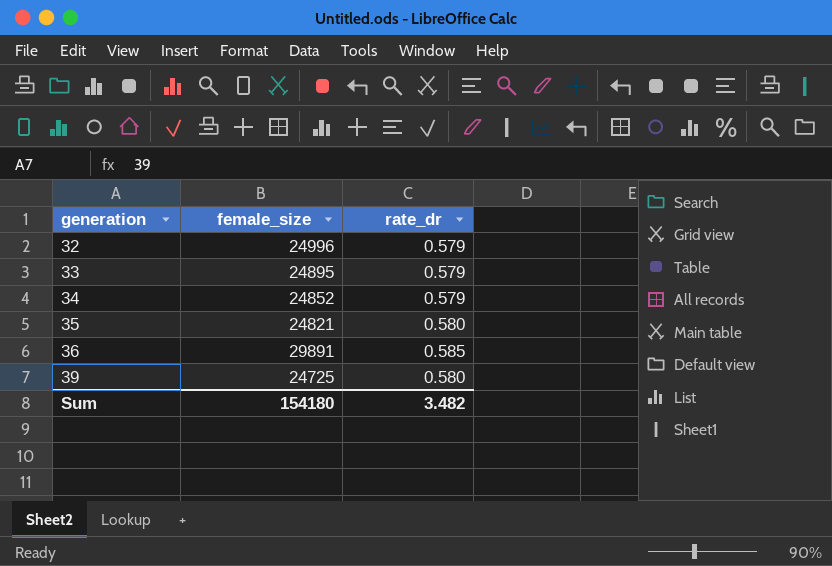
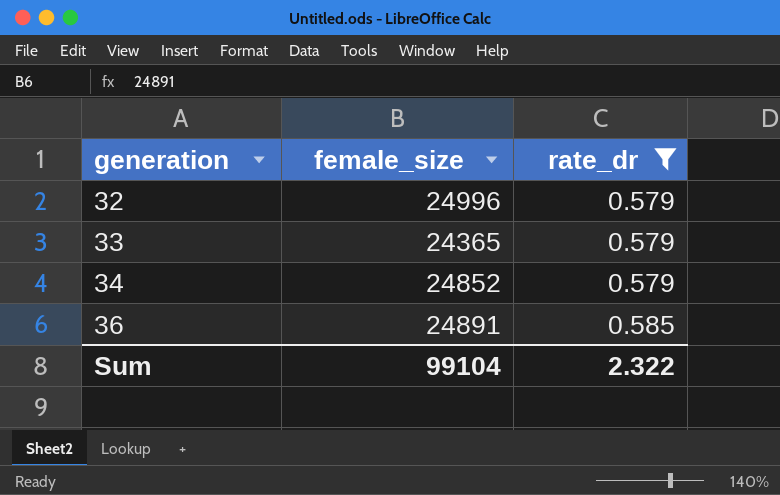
filter: none -> rate_dr != 0.580
33 | female_size: 24895 -> 24365
36 | female_size: 29891 -> 24891
Sum | female_size: 154180 -> 99104
Sum | rate_dr: 3.482 -> 2.322

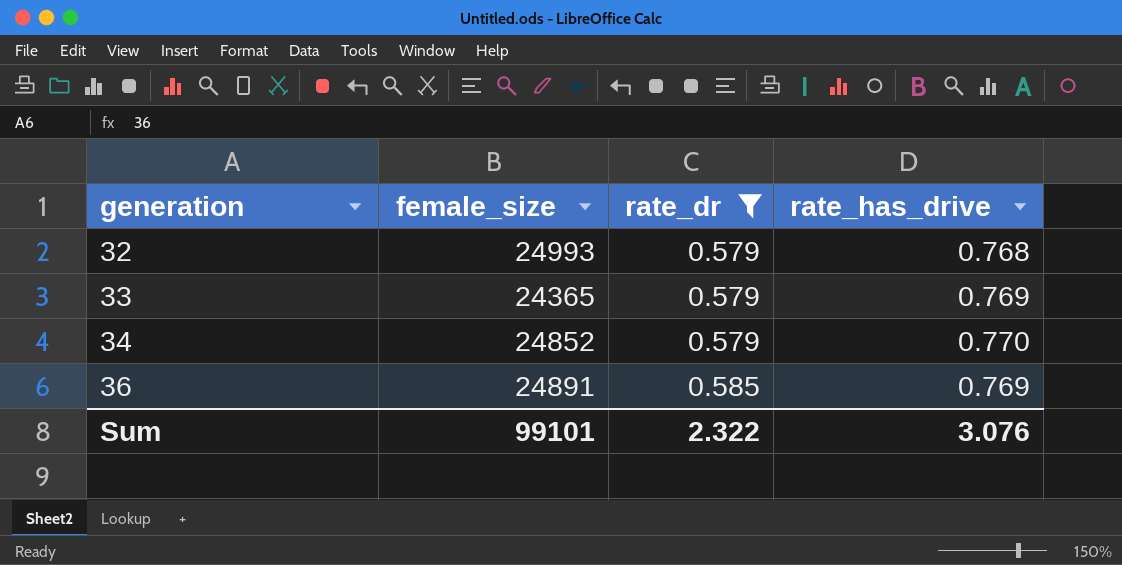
column rate_has_drive | position: none -> 4
32 | female_size: 24996 -> 24993
Sum | female_size: 99104 -> 99101

